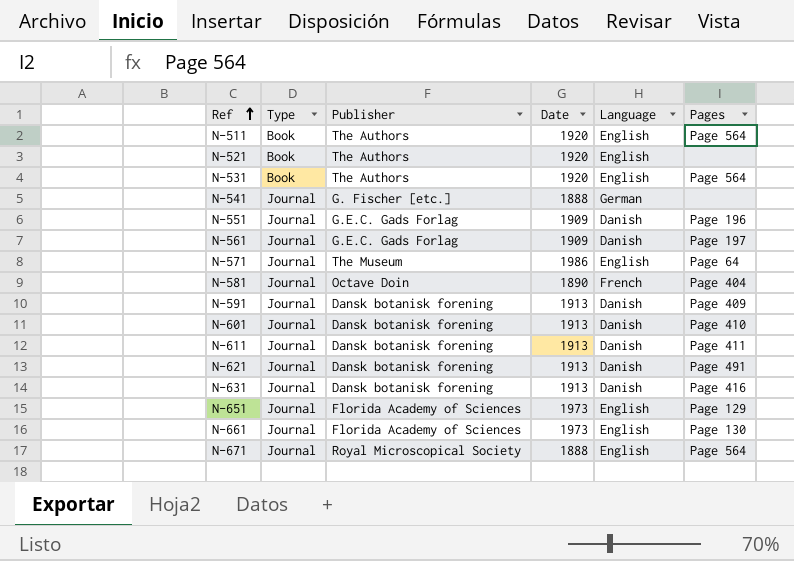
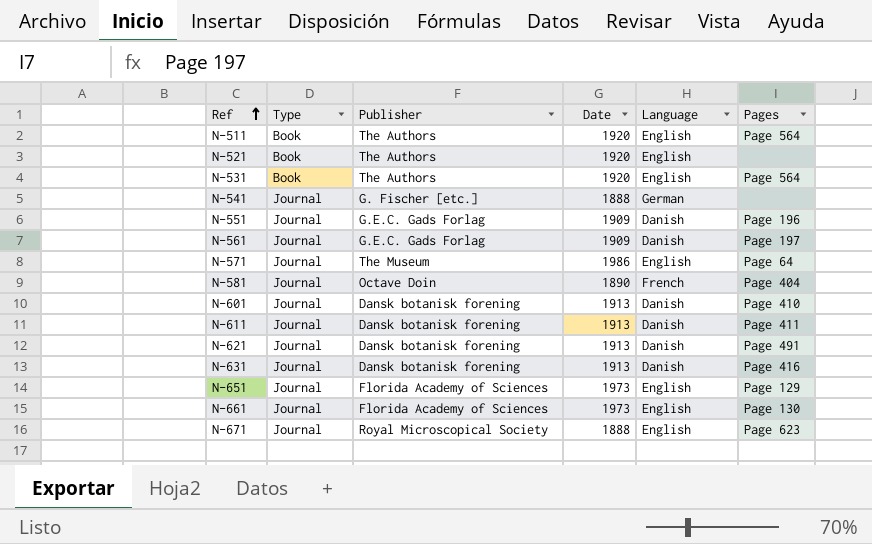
row N-591: Journal | Dansk botanisk forening | 1913 | Danish | Page 409 -> none
N-671 | Pages: Page 564 -> Page 623

